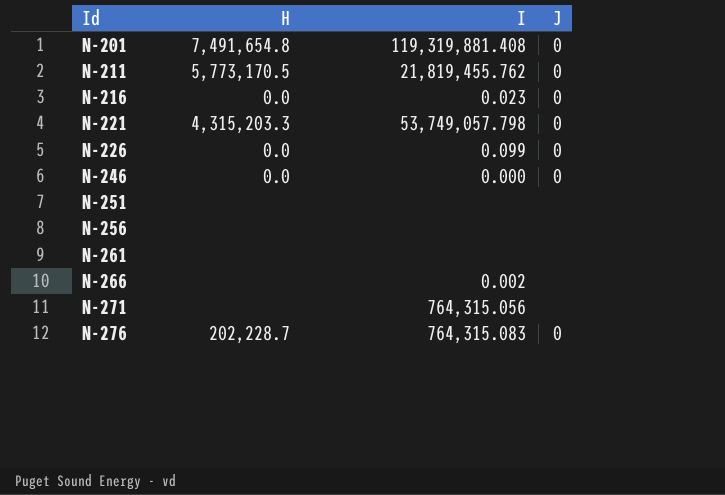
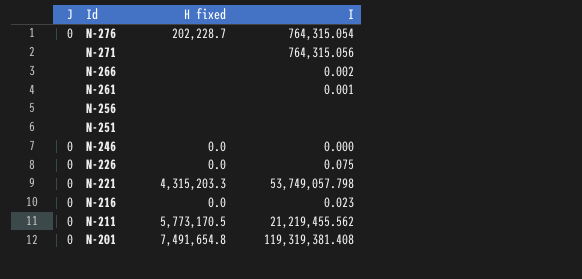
row order: Id ascending -> Id descending
column J | position: 4 -> 1
column name: H -> H fixed
N-276 | I: 764,315.083 -> 764,315.054
N-261 | I: none -> 0.001
N-226 | I: 0.099 -> 0.075
N-211 | I: 21,819,455.762 -> 21,219,455.562
N-201 | I: 119,319,881.408 -> 119,319,381.408

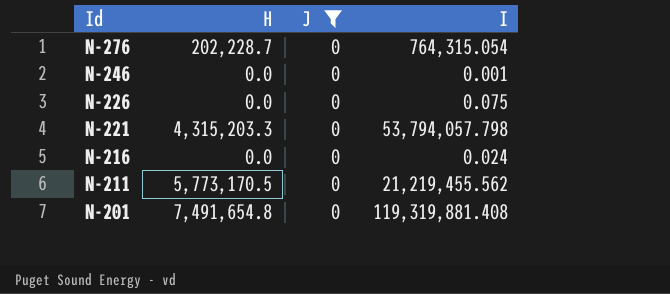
filter: none -> J = 0
column name: H fixed -> H
column J | position: 1 -> 3
N-246 | I: 0.000 -> 0.001
N-221 | I: 53,749,057.798 -> 53,794,057.798
N-216 | I: 0.023 -> 0.024
N-201 | I: 119,319,381.408 -> 119,319,881.408

